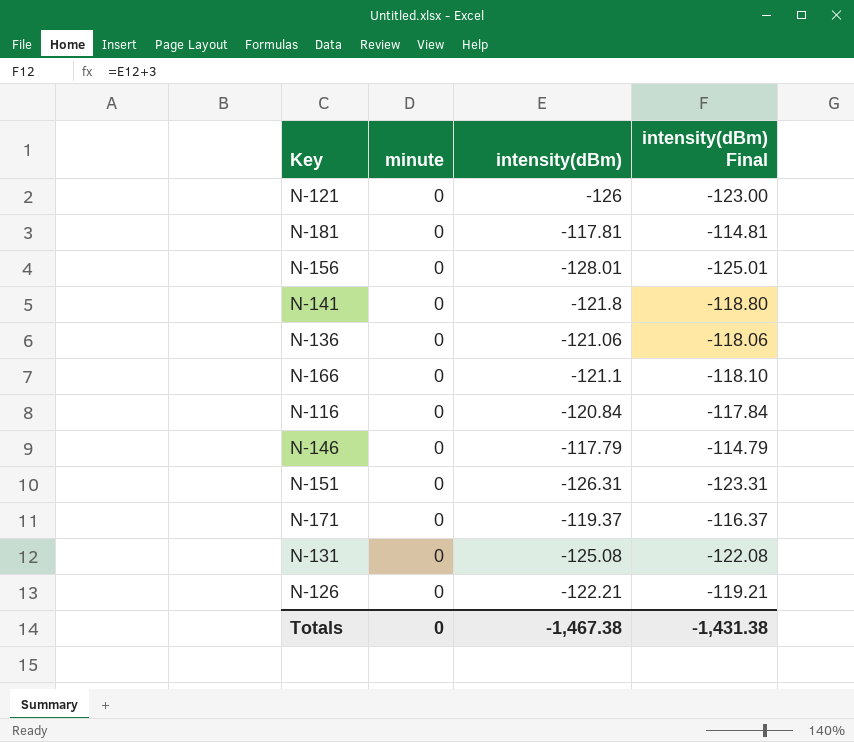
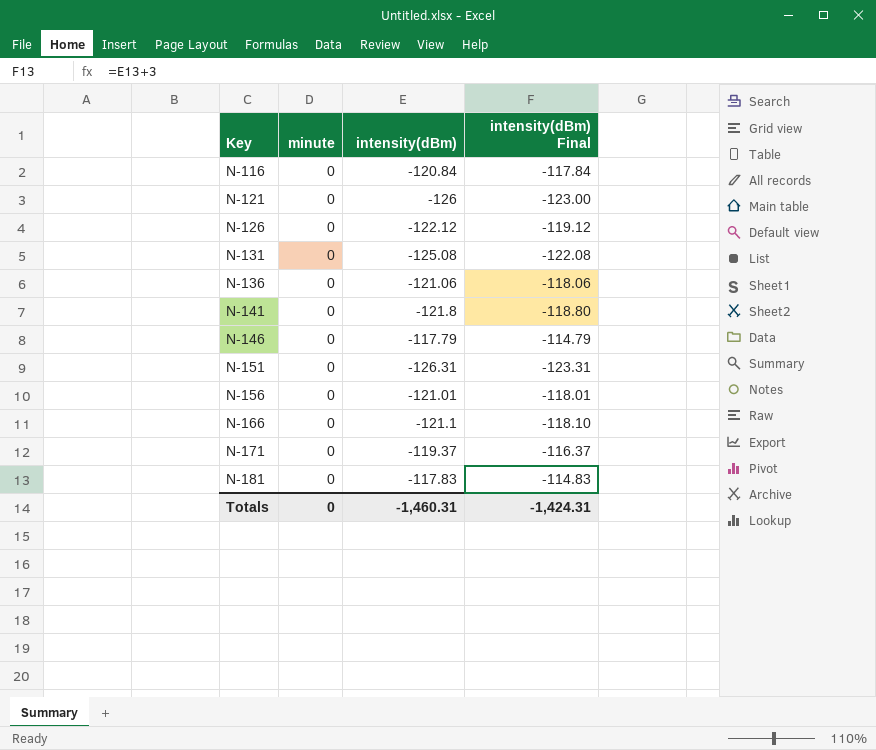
row order: none -> Key ascending
N-126 | intensity(dBm): -122.21 -> -122.12
N-126 | intensity(dBm) Final: -119.21 -> -119.12
N-156 | intensity(dBm): -128.01 -> -121.01
N-156 | intensity(dBm) Final: -125.01 -> -118.01
N-181 | intensity(dBm): -117.81 -> -117.83
N-181 | intensity(dBm) Final: -114.81 -> -114.83
Totals | intensity(dBm): -1,467.38 -> -1,460.31
Totals | intensity(dBm) Final: -1,431.38 -> -1,424.31

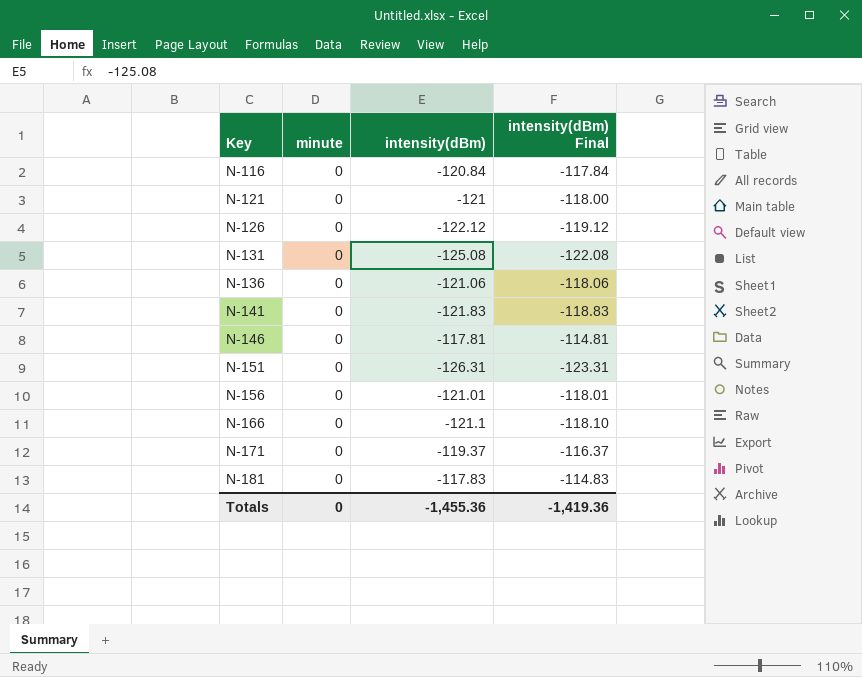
N-121 | intensity(dBm): -126 -> -121
N-121 | intensity(dBm) Final: -123.00 -> -118.00
N-141 | intensity(dBm): -121.8 -> -121.83
N-141 | intensity(dBm) Final: -118.80 -> -118.83
N-146 | intensity(dBm): -117.79 -> -117.81
N-146 | intensity(dBm) Final: -114.79 -> -114.81
Totals | intensity(dBm): -1,460.31 -> -1,455.36
Totals | intensity(dBm) Final: -1,424.31 -> -1,419.36

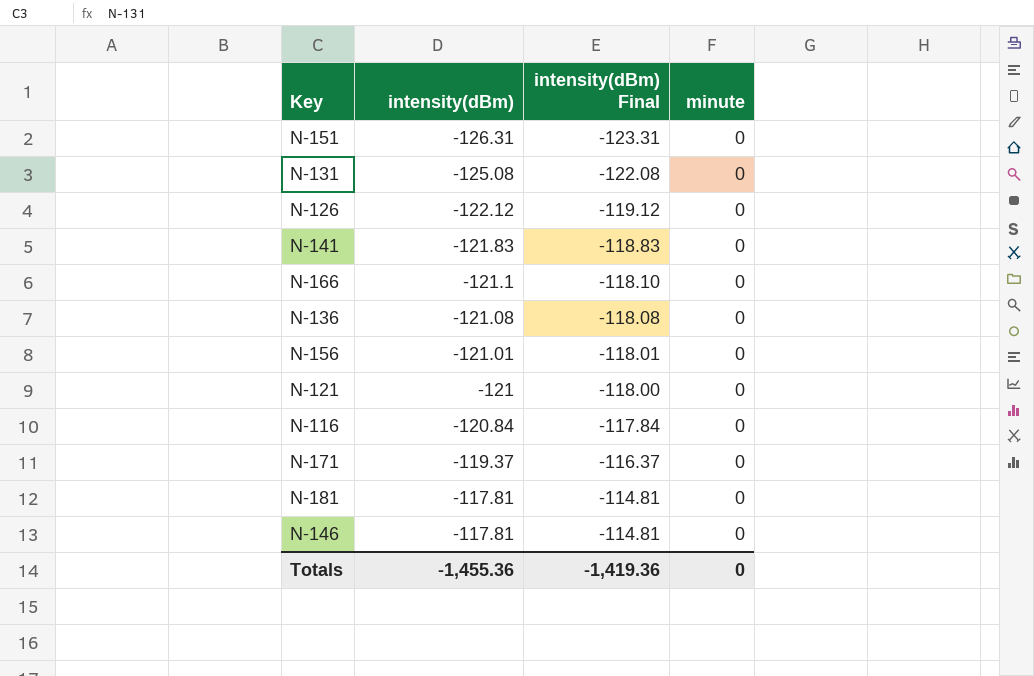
row order: Key ascending -> intensity(dBm) ascending
column minute | position: 2 -> 4
N-136 | intensity(dBm): -121.06 -> -121.08
N-136 | intensity(dBm) Final: -118.06 -> -118.08
N-181 | intensity(dBm): -117.83 -> -117.81
N-181 | intensity(dBm) Final: -114.83 -> -114.81

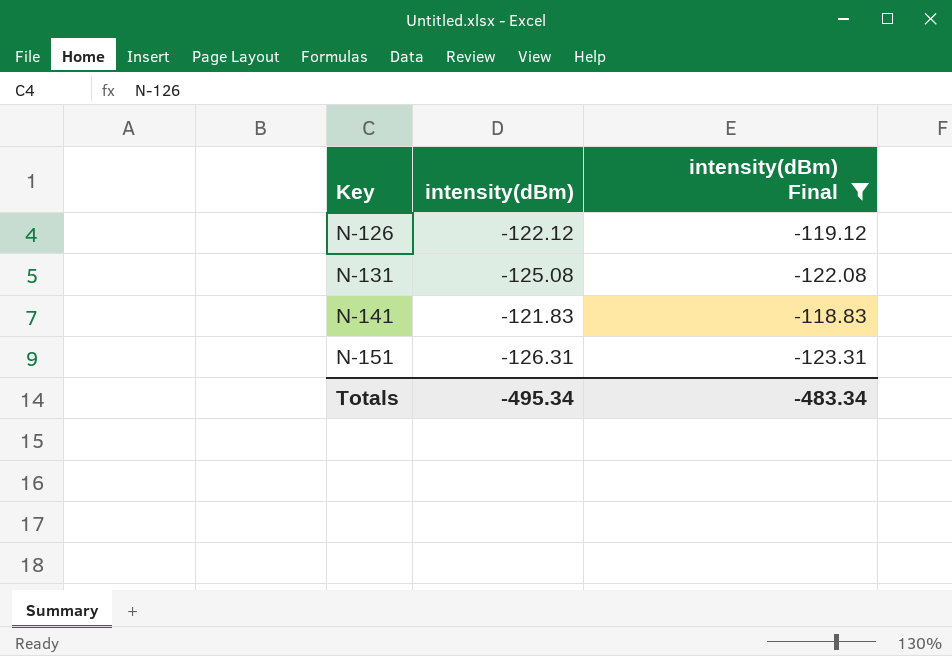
filter: none -> intensity(dBm) Final <= -118.83
row order: intensity(dBm) ascending -> Key ascending
column minute | position: 4 -> none
Totals | intensity(dBm): -1,455.36 -> -495.34
Totals | intensity(dBm) Final: -1,419.36 -> -483.34

